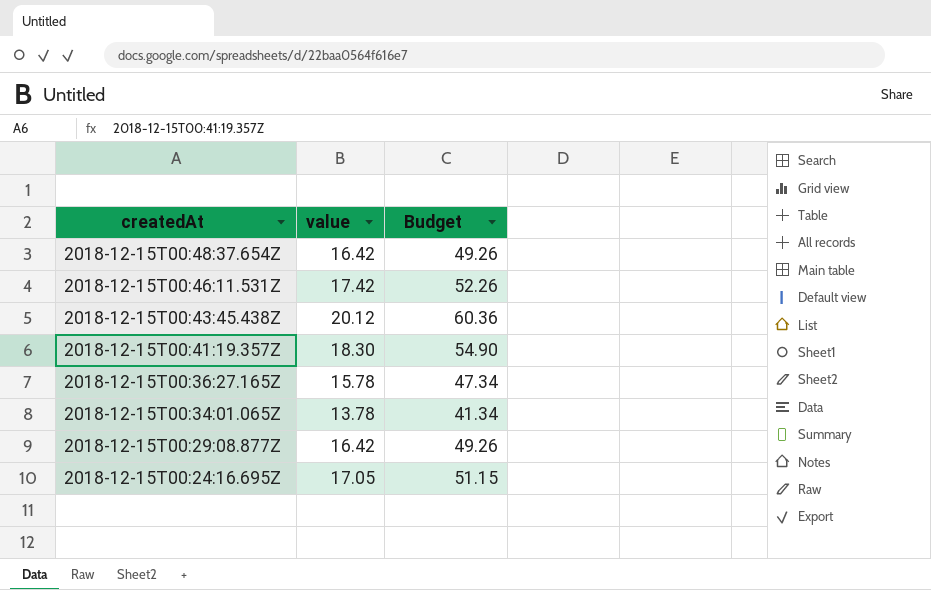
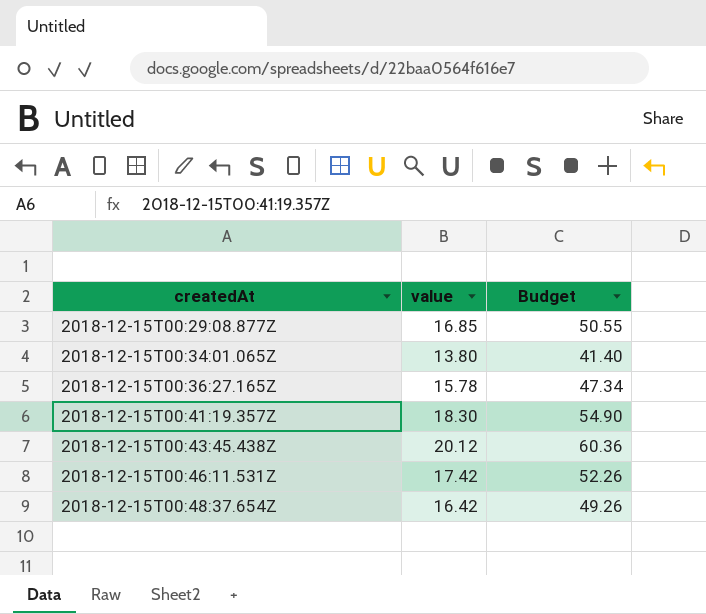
row order: createdAt descending -> createdAt ascending
row 2018-12-15T00:24:16.695Z: 17.05 | 51.15 -> none
2018-12-15T00:29:08.877Z | value: 16.42 -> 16.85
2018-12-15T00:29:08.877Z | Budget: 49.26 -> 50.55
2018-12-15T00:34:01.065Z | value: 13.78 -> 13.80
2018-12-15T00:34:01.065Z | Budget: 41.34 -> 41.40

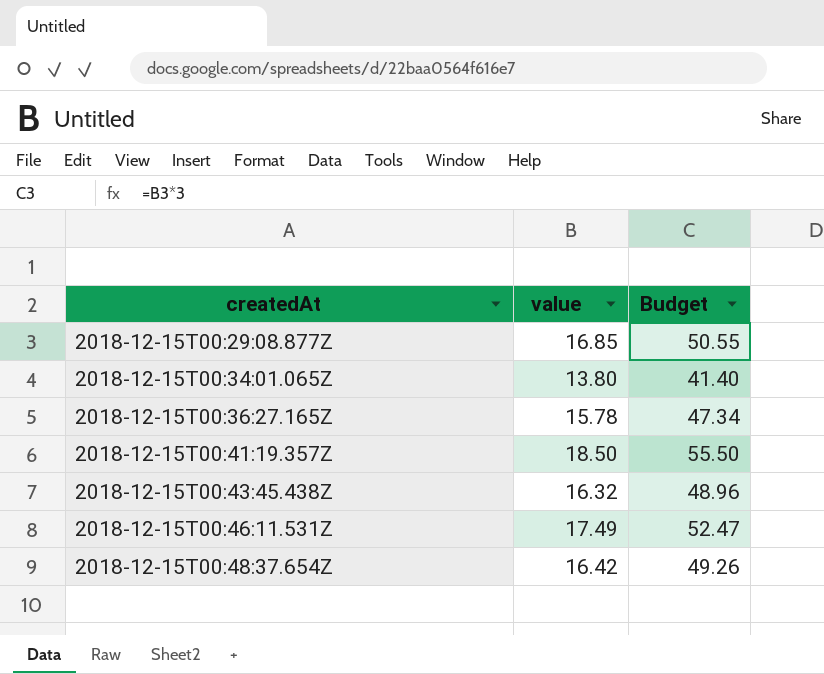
2018-12-15T00:41:19.357Z | value: 18.30 -> 18.50
2018-12-15T00:41:19.357Z | Budget: 54.90 -> 55.50
2018-12-15T00:43:45.438Z | value: 20.12 -> 16.32
2018-12-15T00:43:45.438Z | Budget: 60.36 -> 48.96
2018-12-15T00:46:11.531Z | value: 17.42 -> 17.49
2018-12-15T00:46:11.531Z | Budget: 52.26 -> 52.47

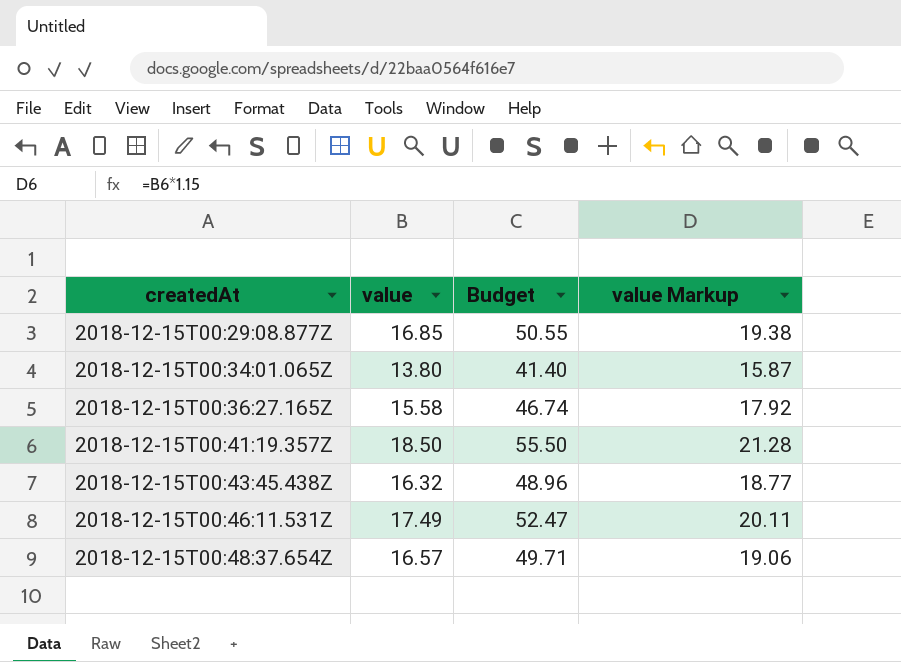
column value Markup | formula: none -> [value] * 1.15
2018-12-15T00:36:27.165Z | value: 15.78 -> 15.58
2018-12-15T00:36:27.165Z | Budget: 47.34 -> 46.74
2018-12-15T00:48:37.654Z | value: 16.42 -> 16.57
2018-12-15T00:48:37.654Z | Budget: 49.26 -> 49.71

